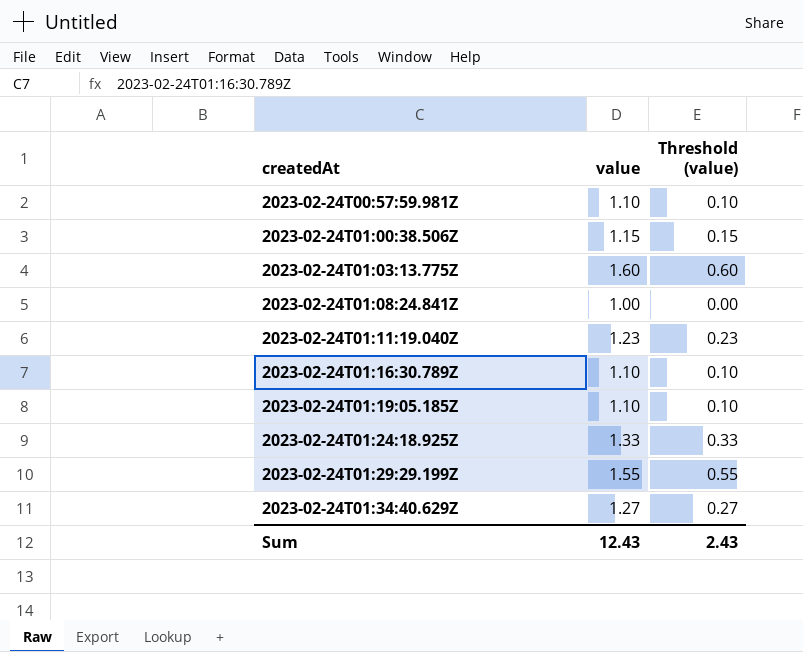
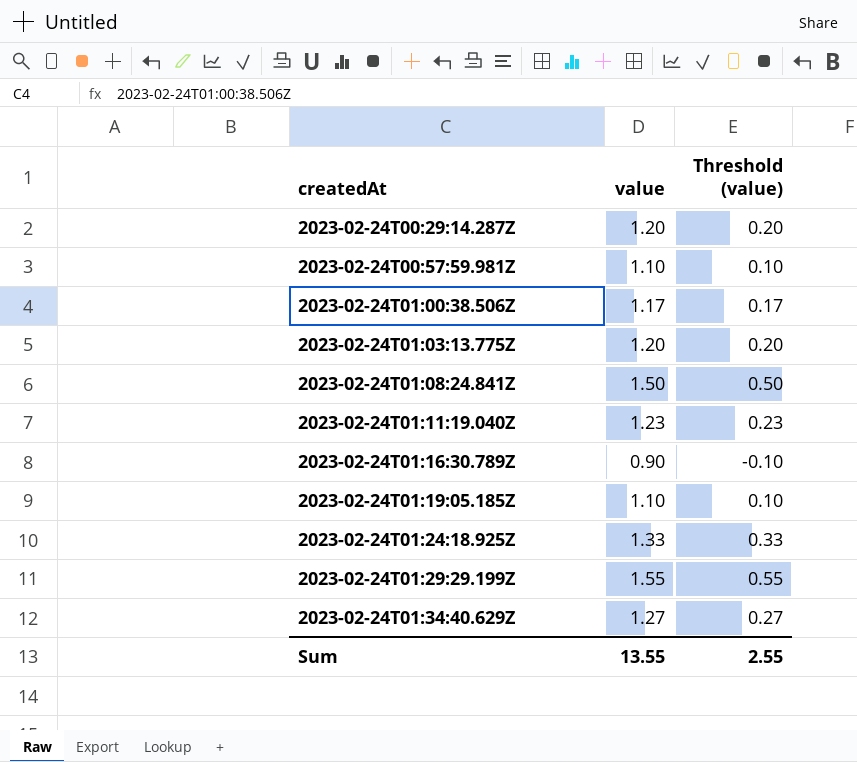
row 2023-02-24T00:29:14.287Z: none -> 1.20 | 0.20
2023-02-24T01:00:38.506Z | value: 1.15 -> 1.17
2023-02-24T01:00:38.506Z | Threshold (value): 0.15 -> 0.17
2023-02-24T01:03:13.775Z | value: 1.60 -> 1.20
2023-02-24T01:03:13.775Z | Threshold (value): 0.60 -> 0.20
2023-02-24T01:08:24.841Z | value: 1.00 -> 1.50
2023-02-24T01:08:24.841Z | Threshold (value): 0.00 -> 0.50
2023-02-24T01:16:30.789Z | value: 1.10 -> 0.90
2023-02-24T01:16:30.789Z | Threshold (value): 0.10 -> -0.10
Sum | value: 12.43 -> 13.55
Sum | Threshold (value): 2.43 -> 2.55

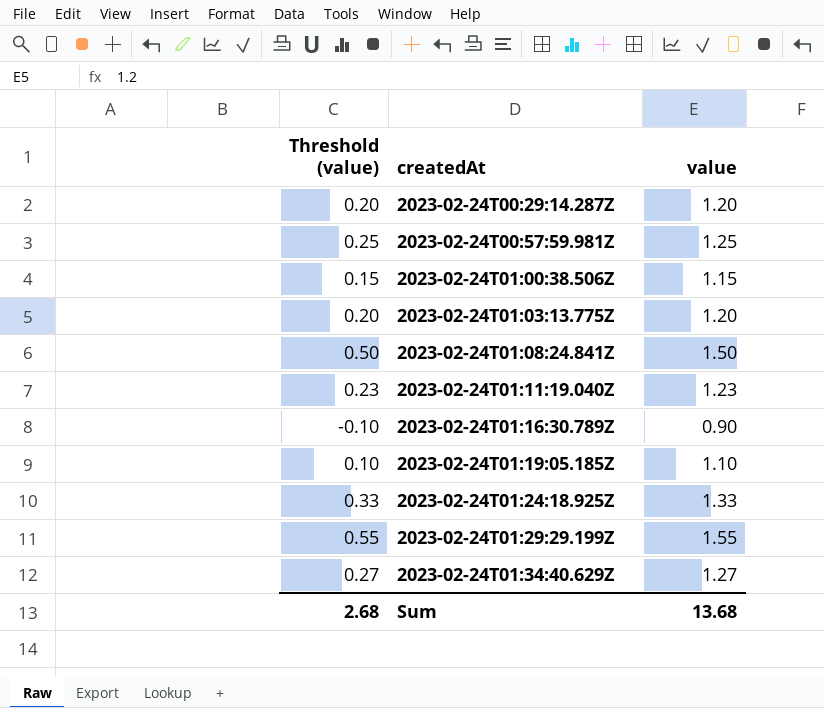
column Threshold (value) | position: 3 -> 1
2023-02-24T00:57:59.981Z | Threshold (value): 0.10 -> 0.25
2023-02-24T00:57:59.981Z | value: 1.10 -> 1.25
2023-02-24T01:00:38.506Z | Threshold (value): 0.17 -> 0.15
2023-02-24T01:00:38.506Z | value: 1.17 -> 1.15
Sum | Threshold (value): 2.55 -> 2.68
Sum | value: 13.55 -> 13.68

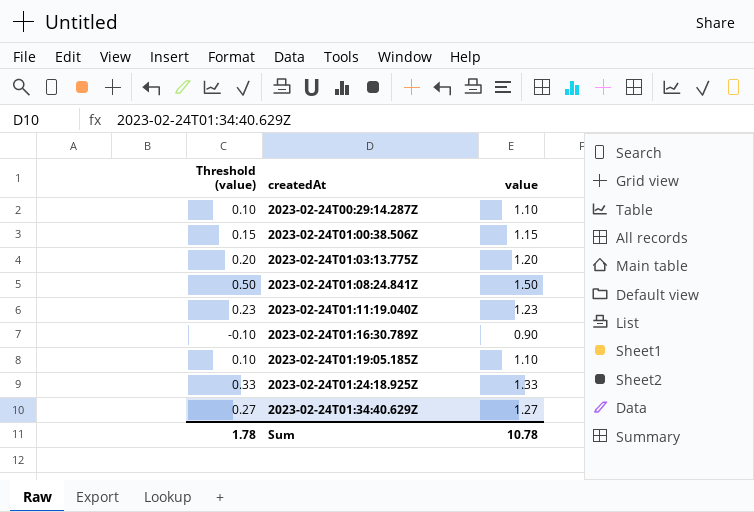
row 2023-02-24T00:57:59.981Z: 0.25 | 1.25 -> none
row 2023-02-24T01:29:29.199Z: 0.55 | 1.55 -> none
2023-02-24T00:29:14.287Z | Threshold (value): 0.20 -> 0.10
2023-02-24T00:29:14.287Z | value: 1.20 -> 1.10
Sum | Threshold (value): 2.68 -> 1.78
Sum | value: 13.68 -> 10.78

